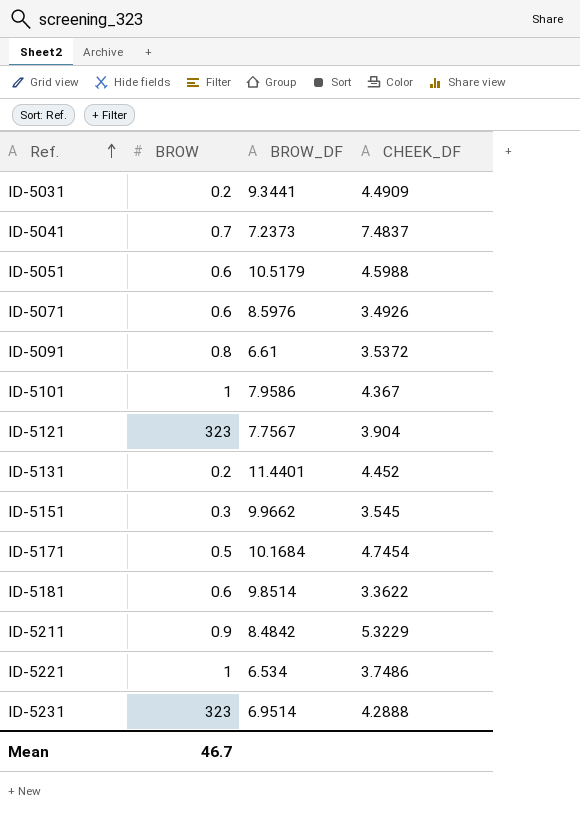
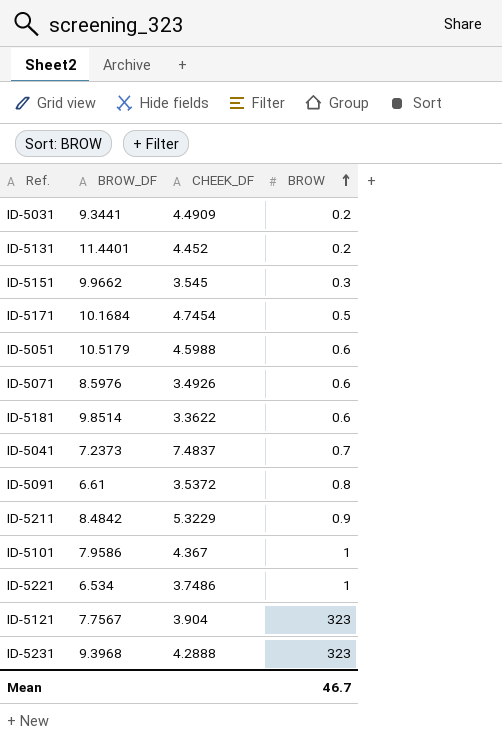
row order: Ref. ascending -> BROW ascending
column BROW | position: 2 -> 4
ID-5231 | BROW_DF: 6.9514 -> 9.3968

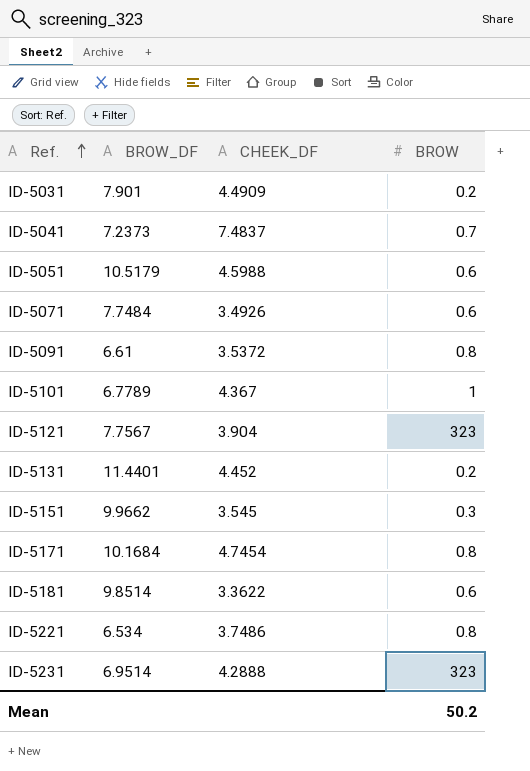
row order: BROW ascending -> Ref. ascending
row ID-5211: 8.4842 | 5.3229 | 0.9 -> none
ID-5031 | BROW_DF: 9.3441 -> 7.901
ID-5071 | BROW_DF: 8.5976 -> 7.7484
ID-5101 | BROW_DF: 7.9586 -> 6.7789
ID-5171 | BROW: 0.5 -> 0.8
ID-5221 | BROW: 1 -> 0.8
ID-5231 | BROW_DF: 9.3968 -> 6.9514
Mean | BROW: 46.7 -> 50.2

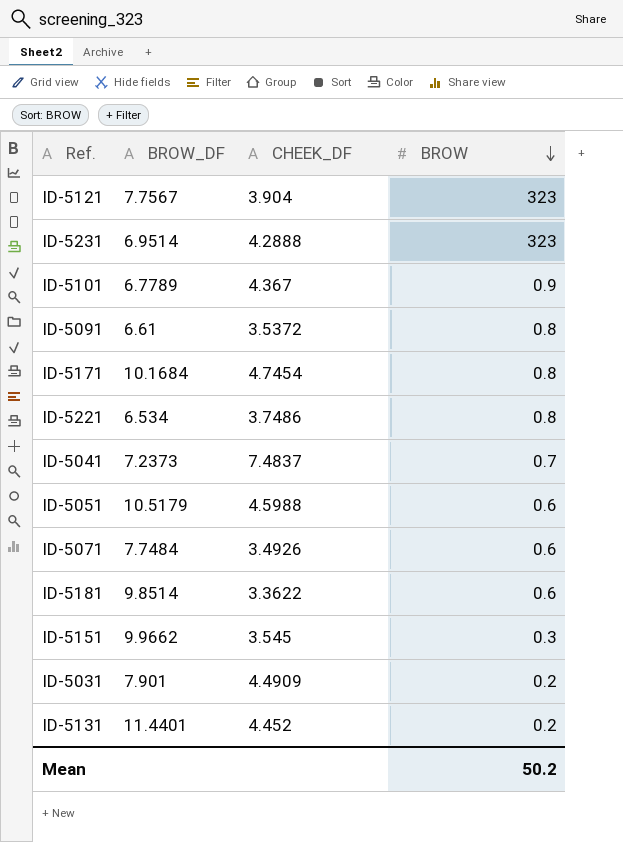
row order: Ref. ascending -> BROW descending
ID-5101 | BROW: 1 -> 0.9

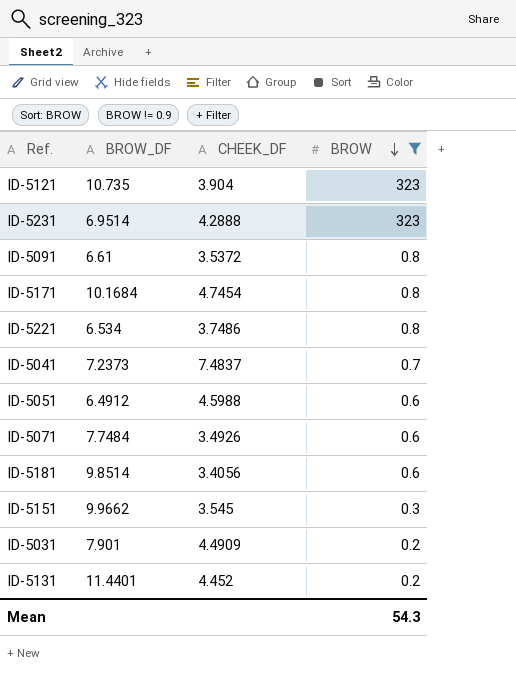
filter: none -> BROW != 0.9
ID-5121 | BROW_DF: 7.7567 -> 10.735
ID-5051 | BROW_DF: 10.5179 -> 6.4912
ID-5181 | CHEEK_DF: 3.3622 -> 3.4056
Mean | BROW: 50.2 -> 54.3

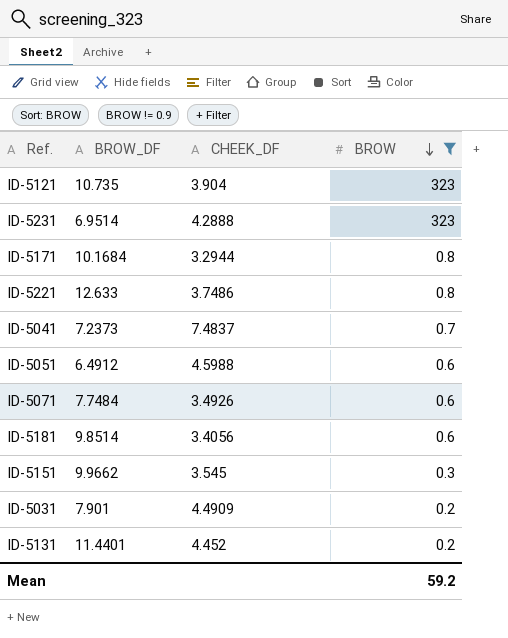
row ID-5091: 6.61 | 3.5372 | 0.8 -> none
ID-5171 | CHEEK_DF: 4.7454 -> 3.2944
ID-5221 | BROW_DF: 6.534 -> 12.633
Mean | BROW: 54.3 -> 59.2

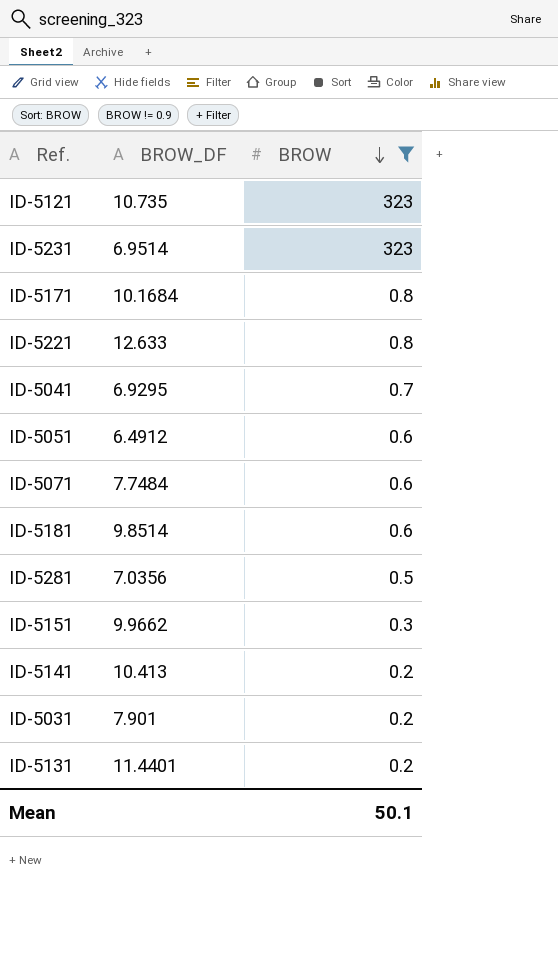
column CHEEK_DF | position: 3 -> none
ID-5041 | BROW_DF: 7.2373 -> 6.9295
row ID-5281: none -> 7.0356 | 0.5
row ID-5141: none -> 10.413 | 0.2
Mean | BROW: 59.2 -> 50.1

